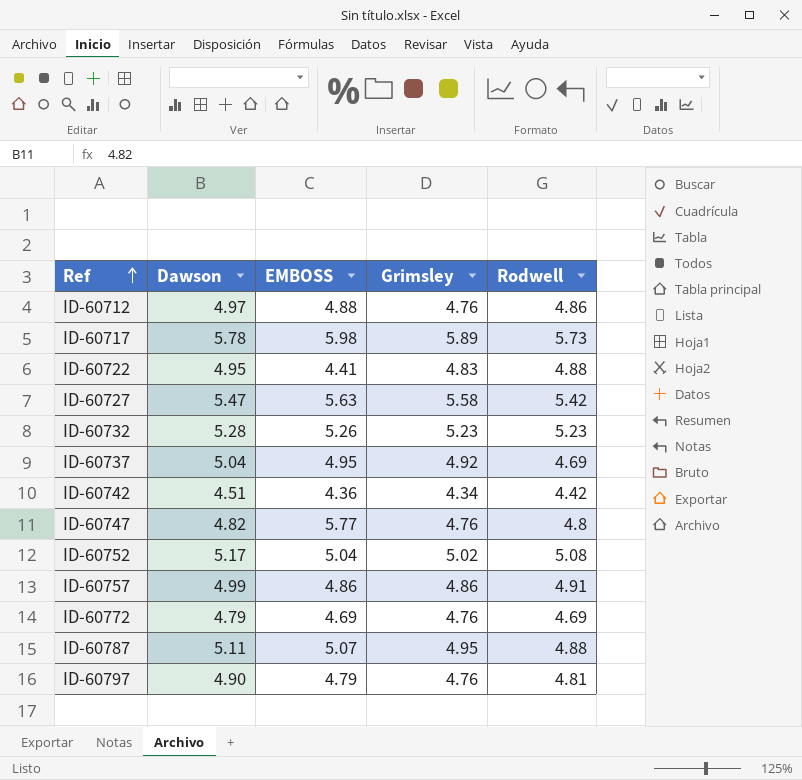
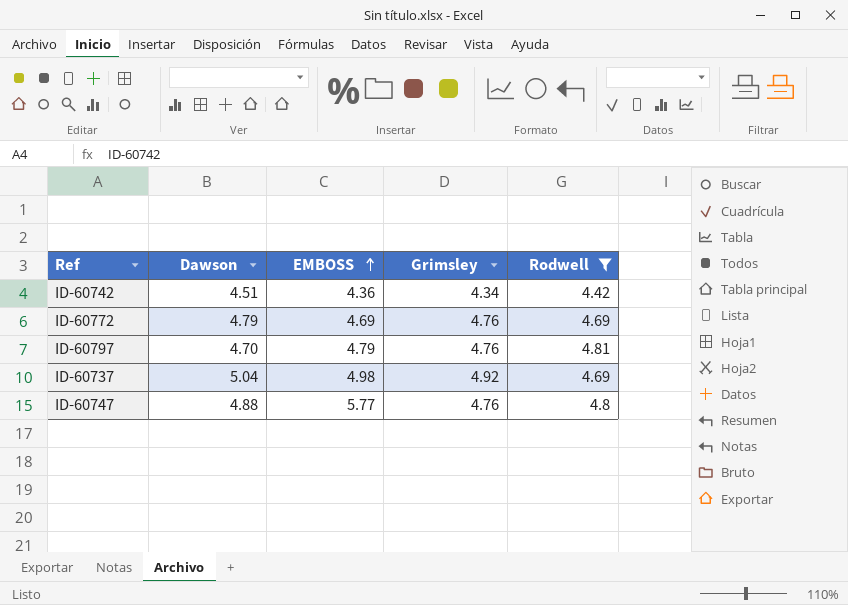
filter: none -> Rodwell <= 4.81
row order: Ref ascending -> EMBOSS ascending
ID-60797 | Dawson: 4.90 -> 4.70
ID-60737 | EMBOSS: 4.95 -> 4.98
ID-60747 | Dawson: 4.82 -> 4.88

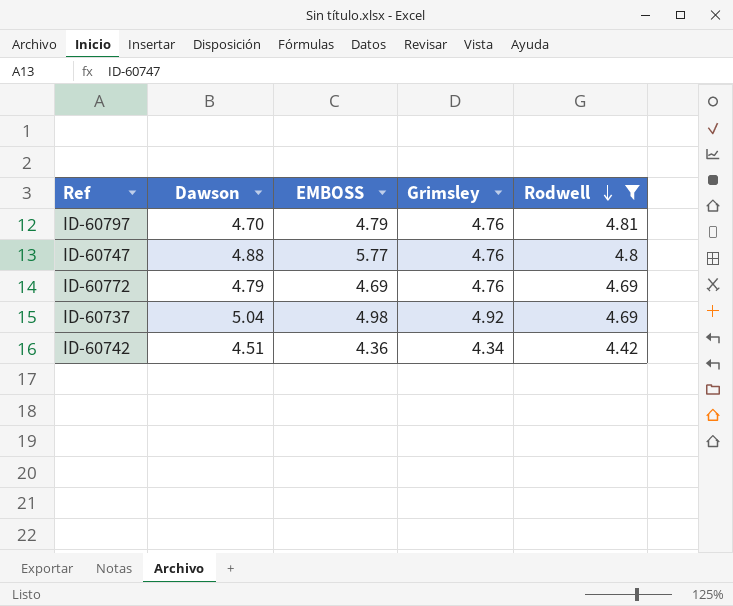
row order: EMBOSS ascending -> Rodwell descending

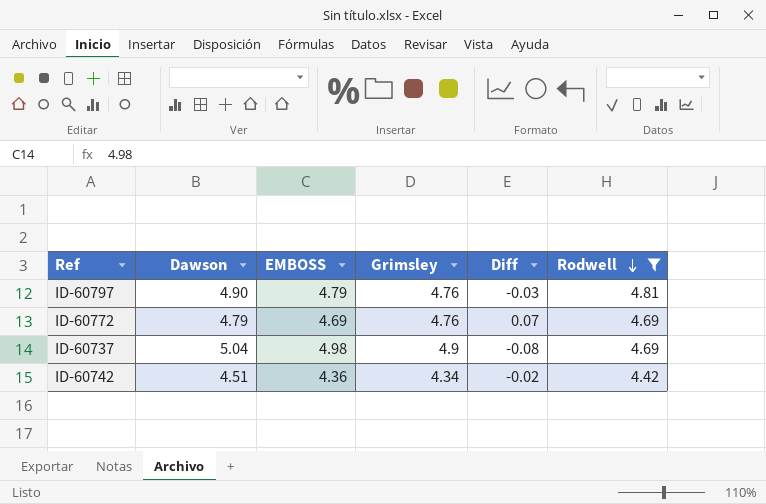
column Diff | formula: none -> [Grimsley] - [EMBOSS]
row ID-60747: 4.88 | 5.77 | 4.76 | 4.8 -> none
ID-60797 | Dawson: 4.70 -> 4.90
ID-60737 | Grimsley: 4.92 -> 4.9

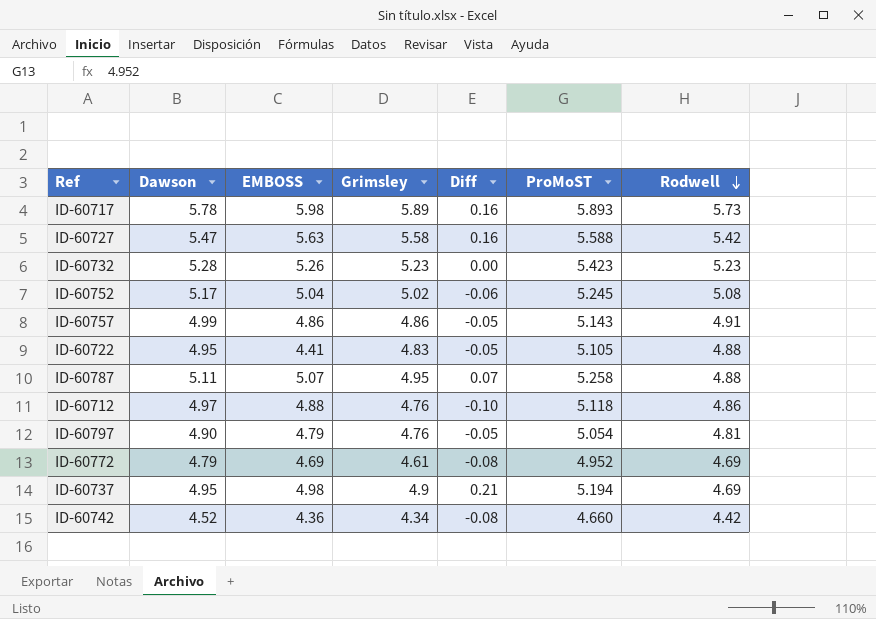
filter: Rodwell <= 4.81 -> none
column Diff | formula: [Grimsley] - [EMBOSS] -> [Grimsley] - [Rodwell]
column ProMoST | position: none -> 6
ID-60772 | Grimsley: 4.76 -> 4.61
ID-60737 | Dawson: 5.04 -> 4.95
ID-60742 | Dawson: 4.51 -> 4.52

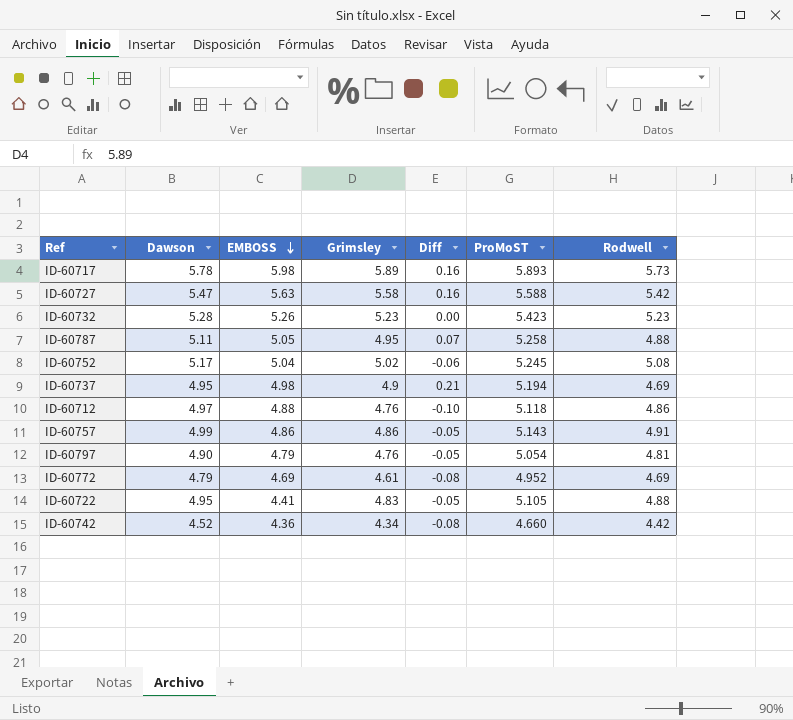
row order: Rodwell descending -> EMBOSS descending
ID-60787 | EMBOSS: 5.07 -> 5.05

